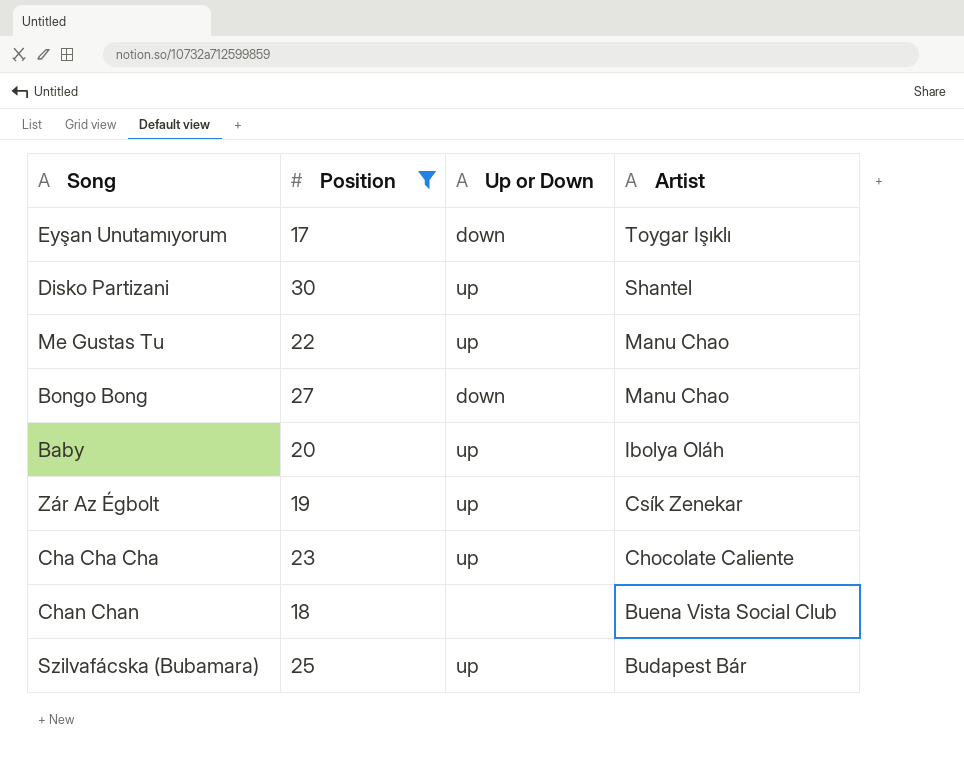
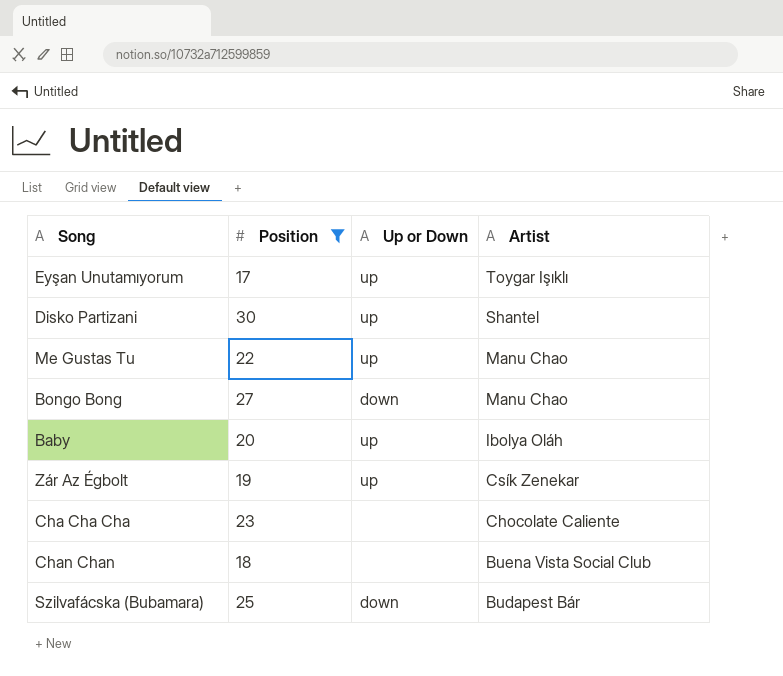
Eyşan Unutamıyorum | Up or Down: down -> up
Cha Cha Cha | Up or Down: up -> none
Szilvafácska (Bubamara) | Up or Down: up -> down

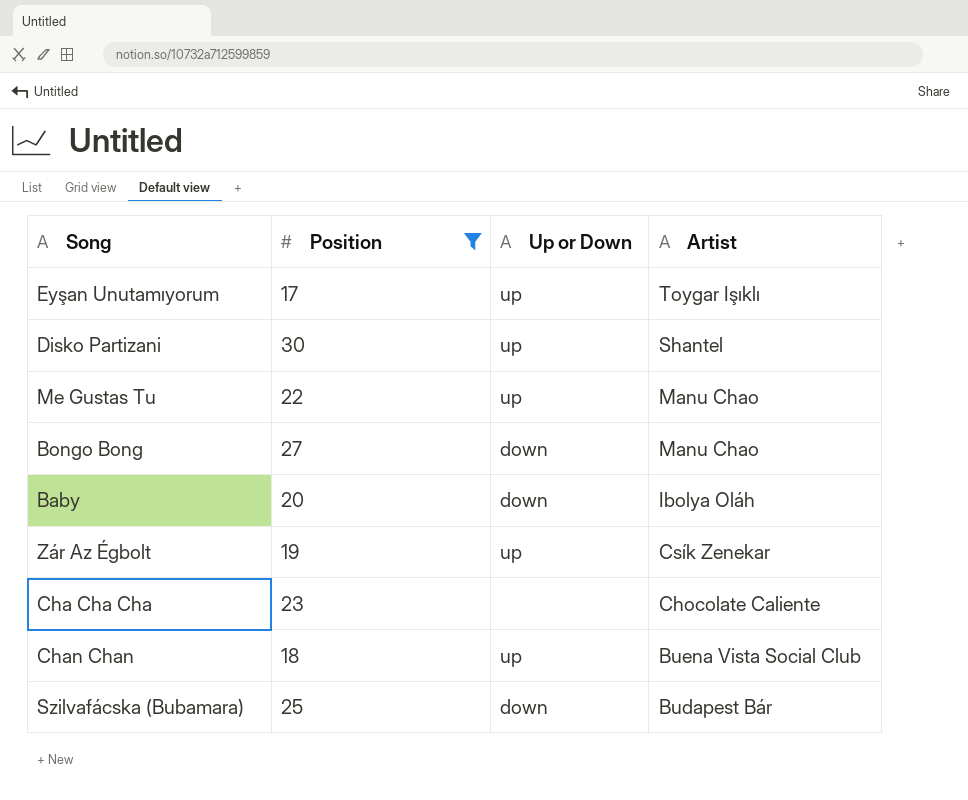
Baby | Up or Down: up -> down
Chan Chan | Up or Down: none -> up

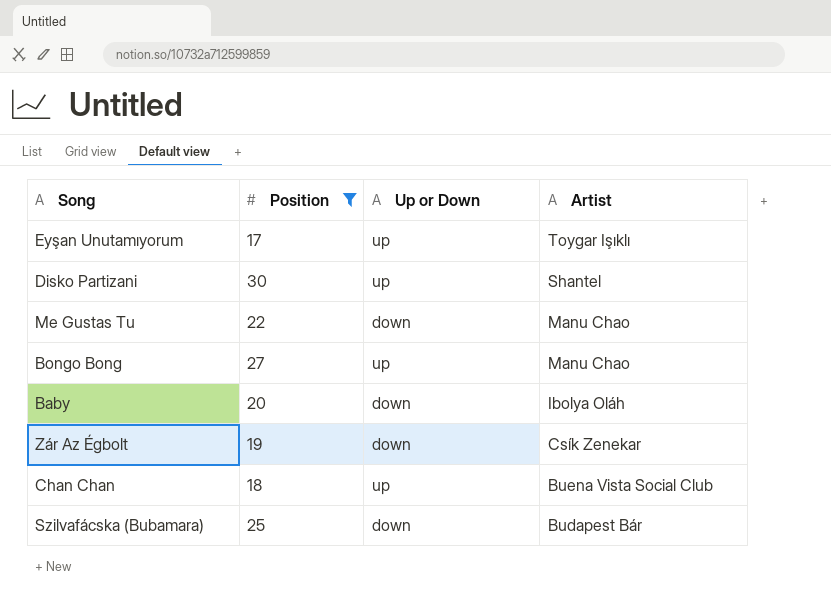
row Cha Cha Cha: 23 | none | Chocolate Caliente -> none
Me Gustas Tu | Up or Down: up -> down
Bongo Bong | Up or Down: down -> up
Zár Az Égbolt | Up or Down: up -> down

